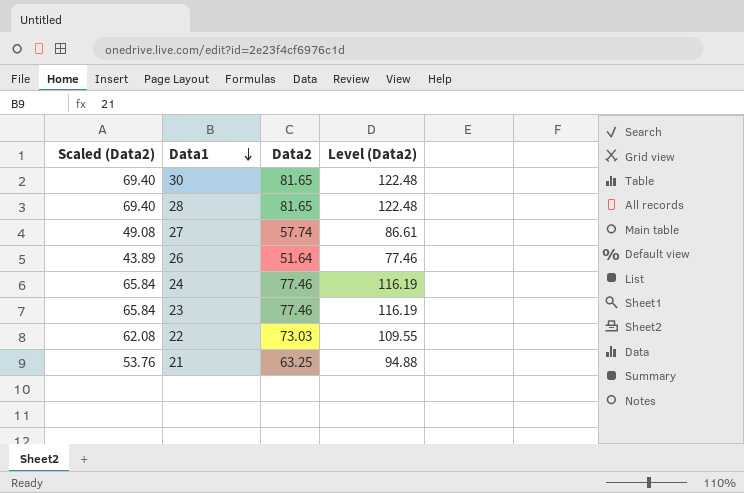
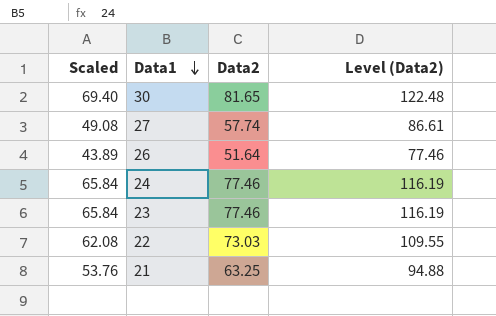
column name: Scaled (Data2) -> Scaled
row 28: 69.40 | 81.65 | 122.48 -> none

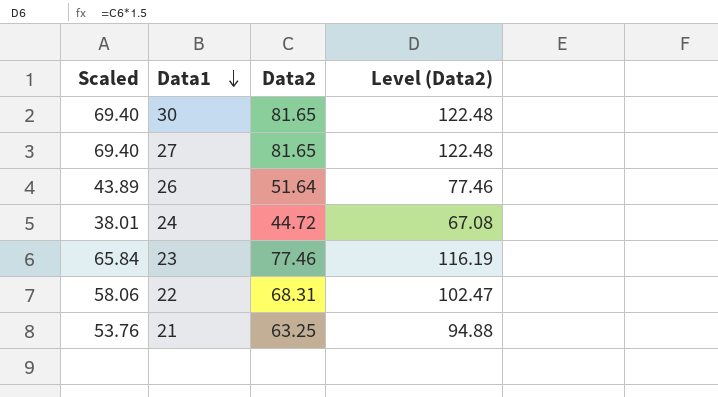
27 | Scaled: 49.08 -> 69.40
27 | Data2: 57.74 -> 81.65
27 | Level (Data2): 86.61 -> 122.48
24 | Scaled: 65.84 -> 38.01
24 | Data2: 77.46 -> 44.72
24 | Level (Data2): 116.19 -> 67.08
22 | Scaled: 62.08 -> 58.06
22 | Data2: 73.03 -> 68.31
22 | Level (Data2): 109.55 -> 102.47

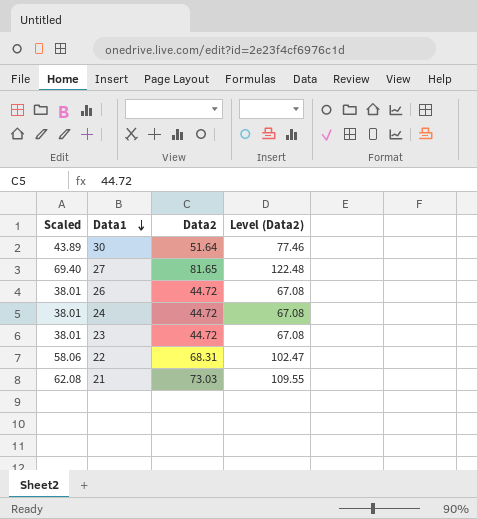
30 | Scaled: 69.40 -> 43.89
30 | Data2: 81.65 -> 51.64
30 | Level (Data2): 122.48 -> 77.46
26 | Scaled: 43.89 -> 38.01
26 | Data2: 51.64 -> 44.72
26 | Level (Data2): 77.46 -> 67.08
23 | Scaled: 65.84 -> 38.01
23 | Data2: 77.46 -> 44.72
23 | Level (Data2): 116.19 -> 67.08
21 | Scaled: 53.76 -> 62.08
21 | Data2: 63.25 -> 73.03
21 | Level (Data2): 94.88 -> 109.55

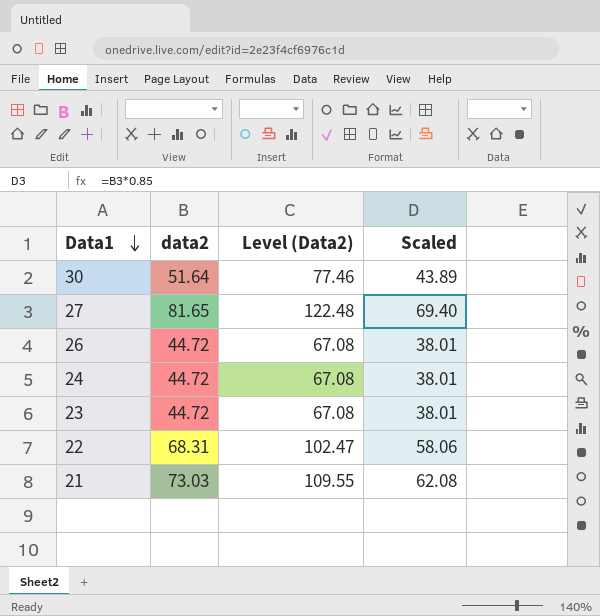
column name: Data2 -> data2
column Scaled | position: 1 -> 4

